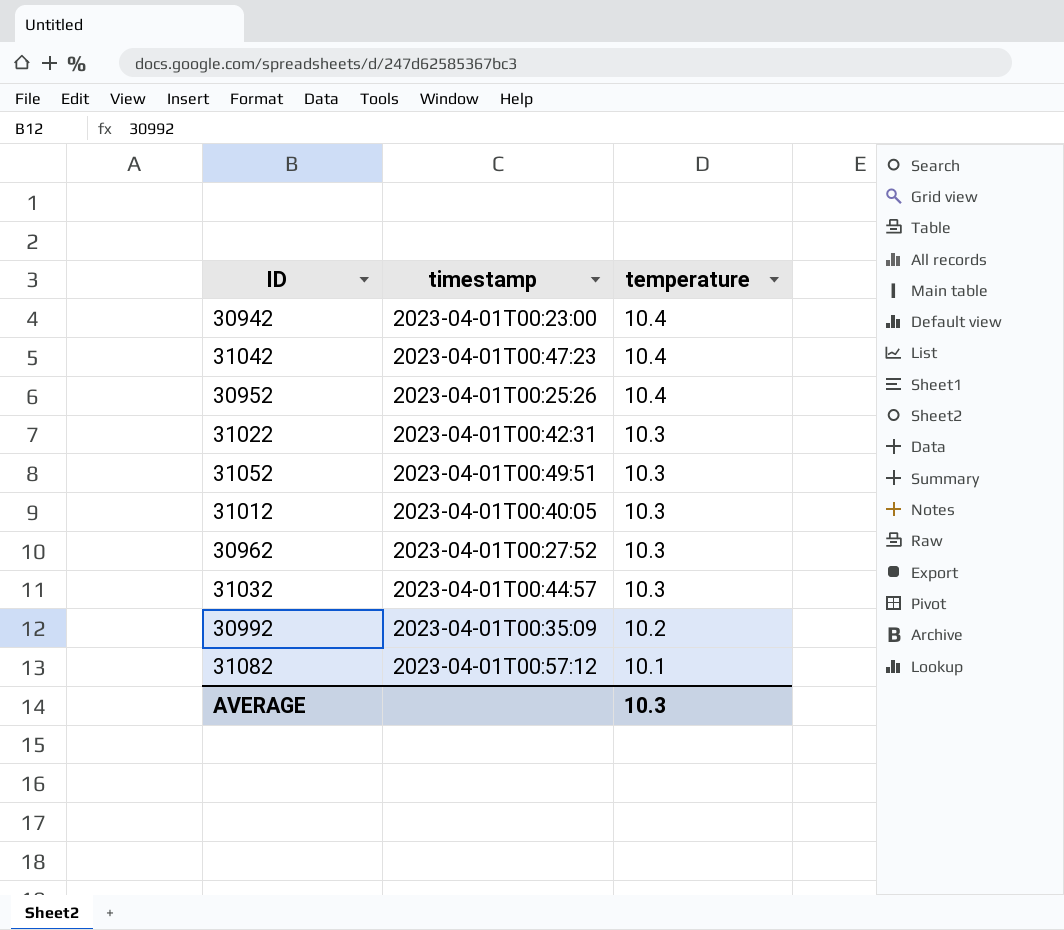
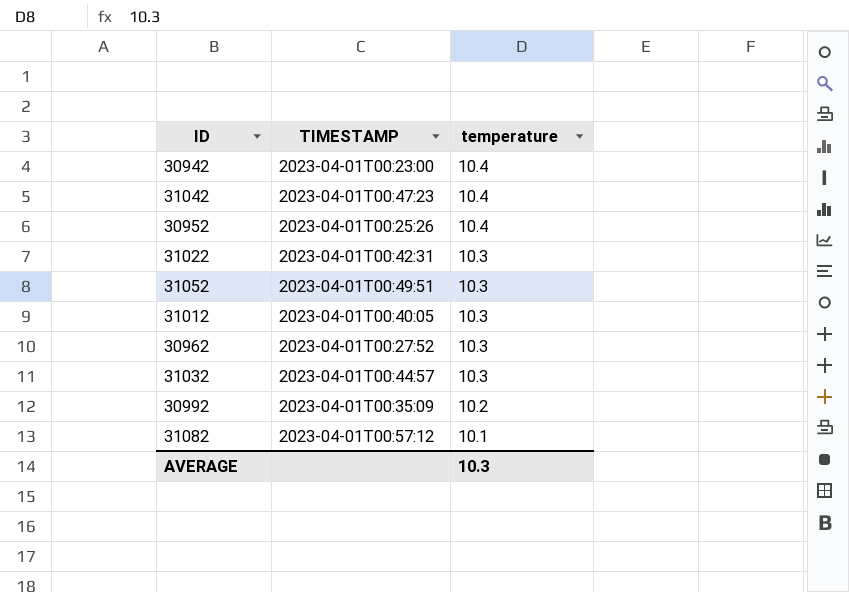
column name: timestamp -> TIMESTAMP

